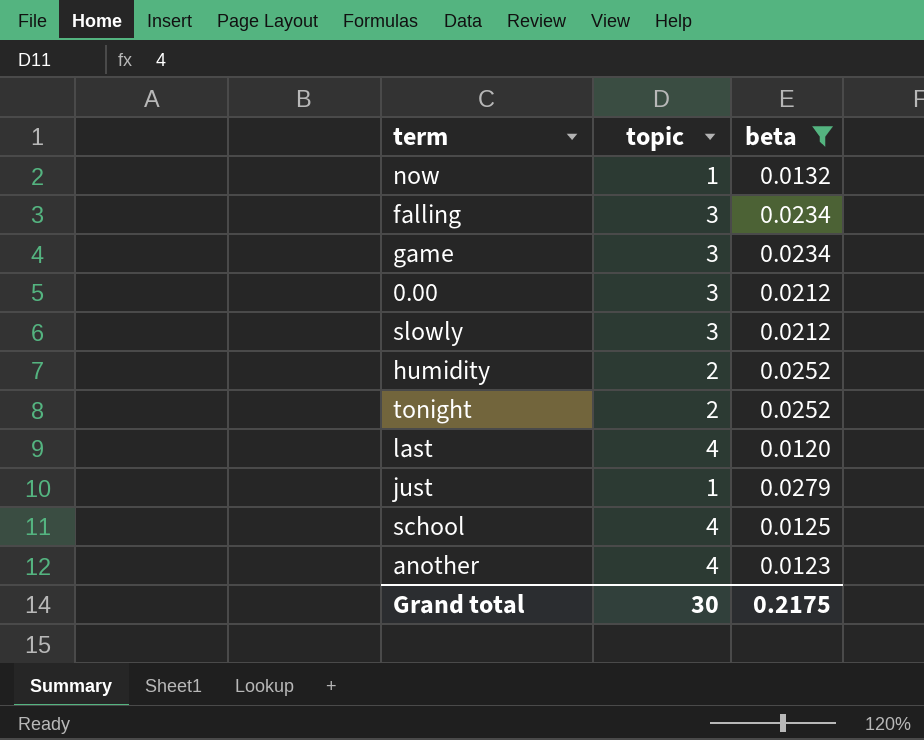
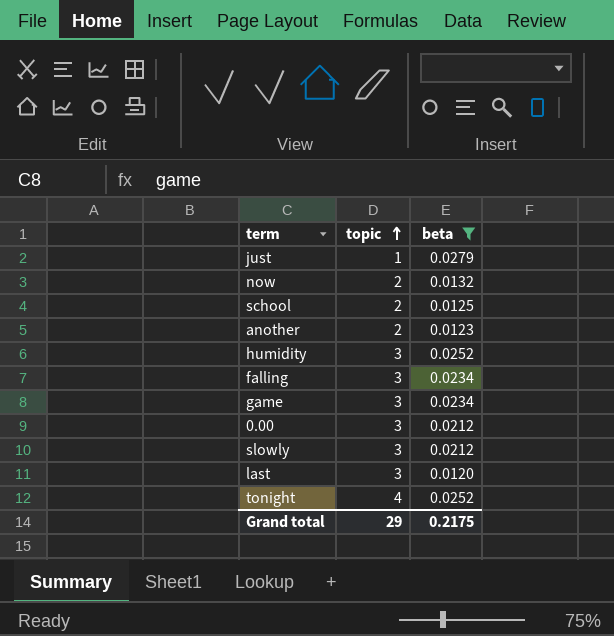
row order: none -> topic ascending
now | topic: 1 -> 2
school | topic: 4 -> 2
another | topic: 4 -> 2
humidity | topic: 2 -> 3
last | topic: 4 -> 3
tonight | topic: 2 -> 4
Grand total | topic: 30 -> 29

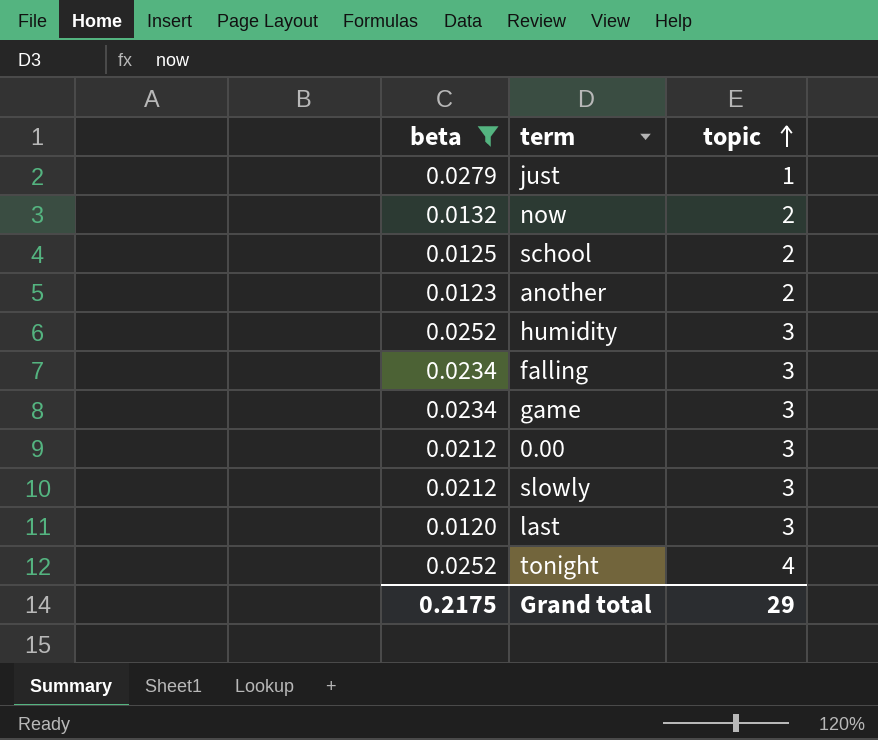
column beta | position: 3 -> 1

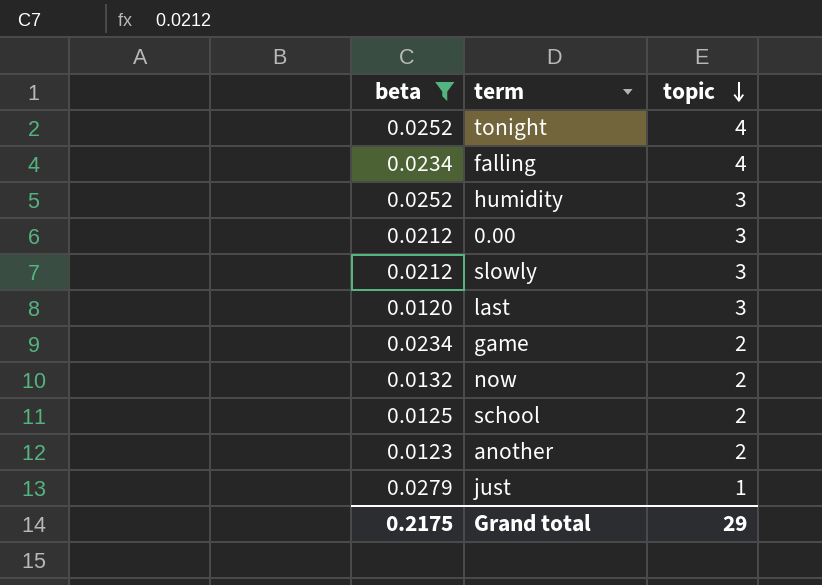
row order: topic ascending -> topic descending
falling | topic: 3 -> 4
game | topic: 3 -> 2

